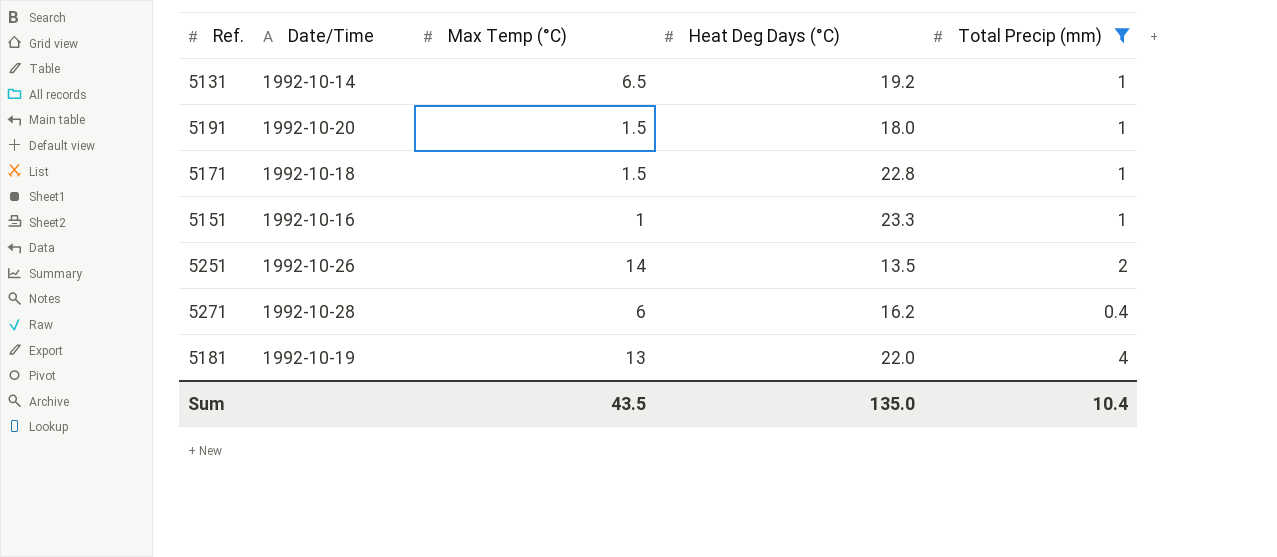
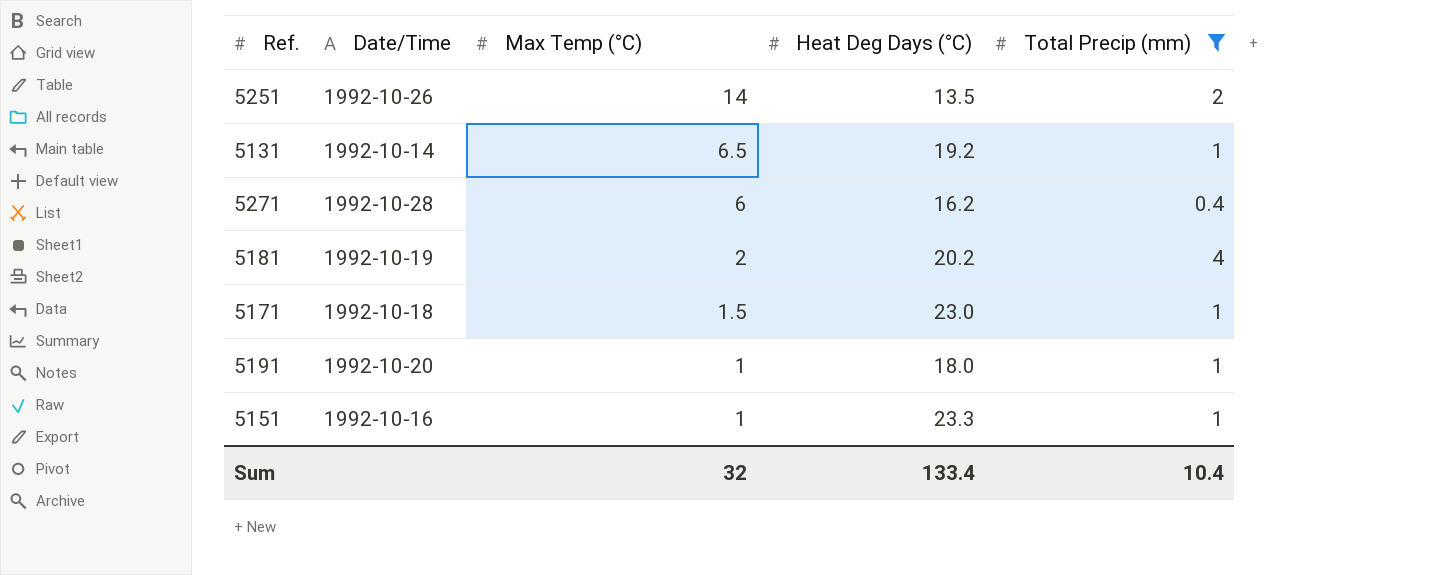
row order: none -> Max Temp (°C) descending
5181 | Max Temp (°C): 13 -> 2
5181 | Heat Deg Days (°C): 22.0 -> 20.2
5171 | Heat Deg Days (°C): 22.8 -> 23.0
5191 | Max Temp (°C): 1.5 -> 1
Sum | Max Temp (°C): 43.5 -> 32
Sum | Heat Deg Days (°C): 135.0 -> 133.4

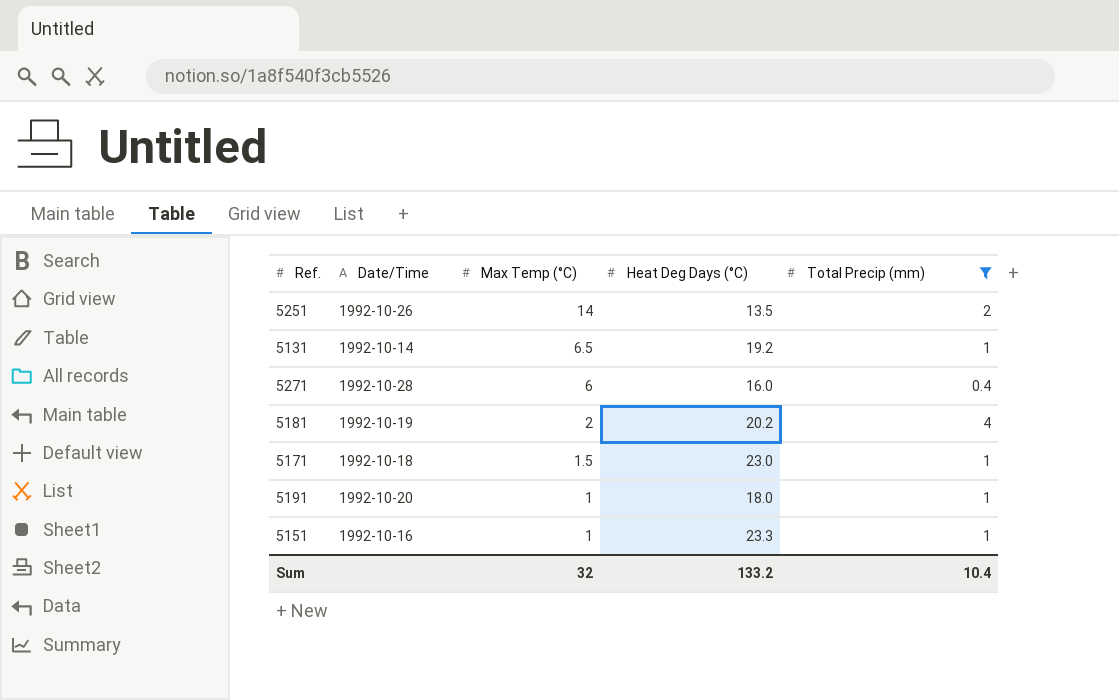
5271 | Heat Deg Days (°C): 16.2 -> 16.0
Sum | Heat Deg Days (°C): 133.4 -> 133.2

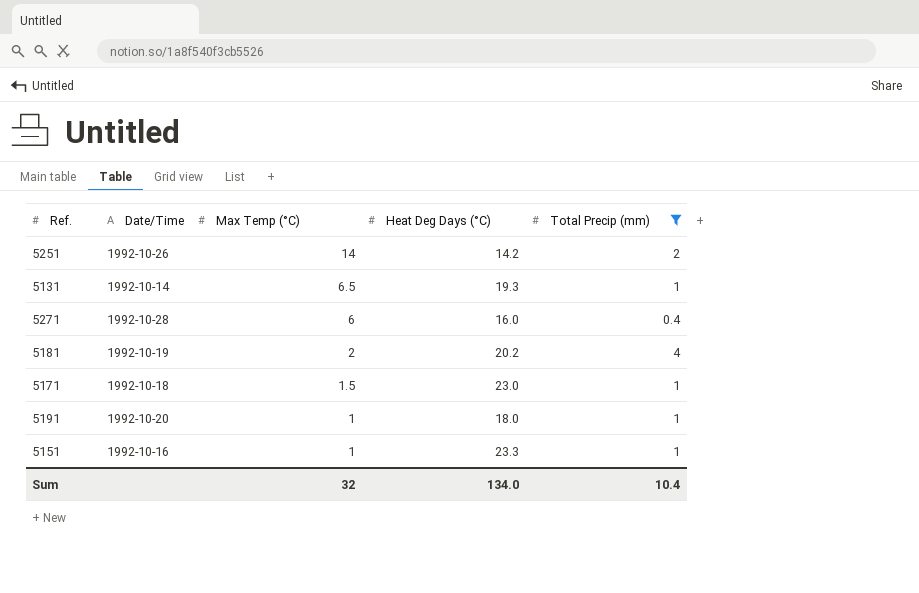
5251 | Heat Deg Days (°C): 13.5 -> 14.2
5131 | Heat Deg Days (°C): 19.2 -> 19.3
Sum | Heat Deg Days (°C): 133.2 -> 134.0

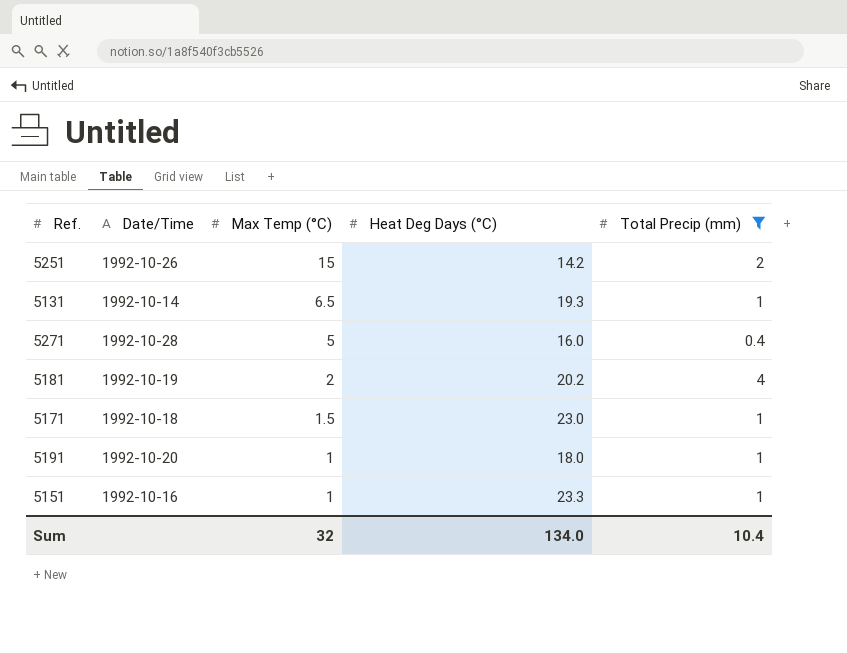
5251 | Max Temp (°C): 14 -> 15
5271 | Max Temp (°C): 6 -> 5

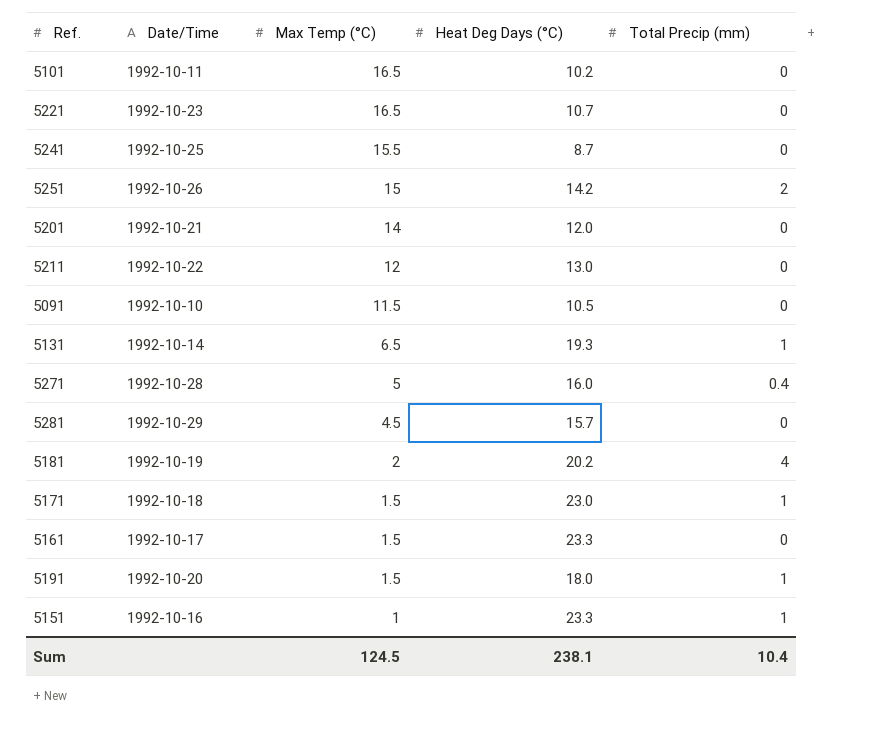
filter: Total Precip (mm) != 0 -> none
5191 | Max Temp (°C): 1 -> 1.5
Sum | Max Temp (°C): 32 -> 124.5
Sum | Heat Deg Days (°C): 134.0 -> 238.1

